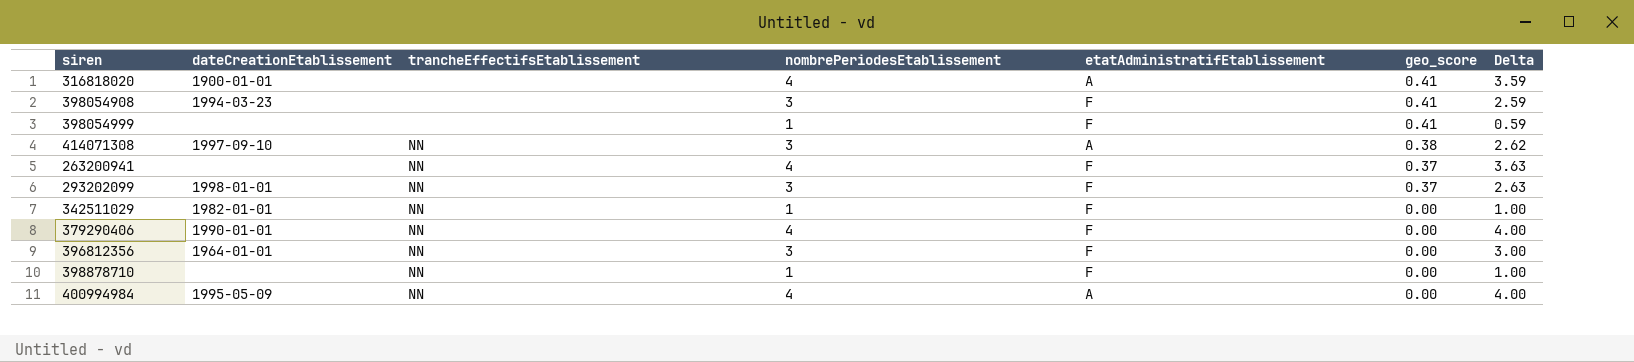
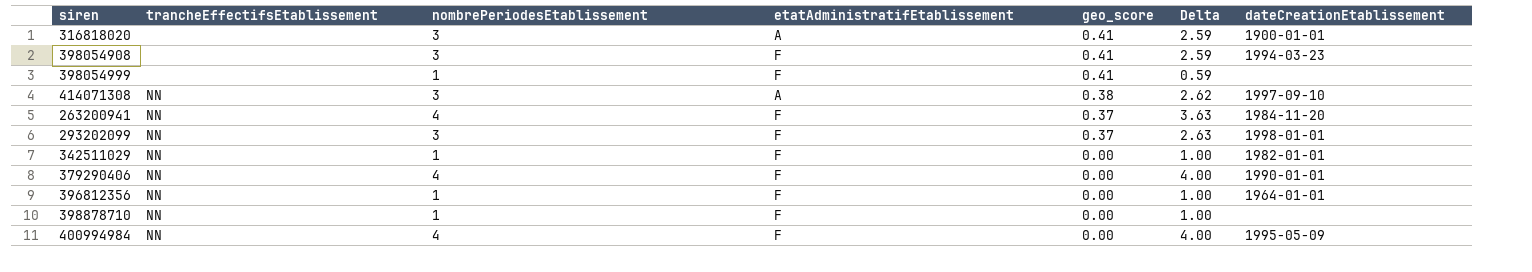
column dateCreationEtablissement | position: 2 -> 7
316818020 | nombrePeriodesEtablissement: 4 -> 3
316818020 | Delta: 3.59 -> 2.59
263200941 | dateCreationEtablissement: none -> 1984-11-20
396812356 | nombrePeriodesEtablissement: 3 -> 1
396812356 | Delta: 3.00 -> 1.00
400994984 | etatAdministratifEtablissement: A -> F

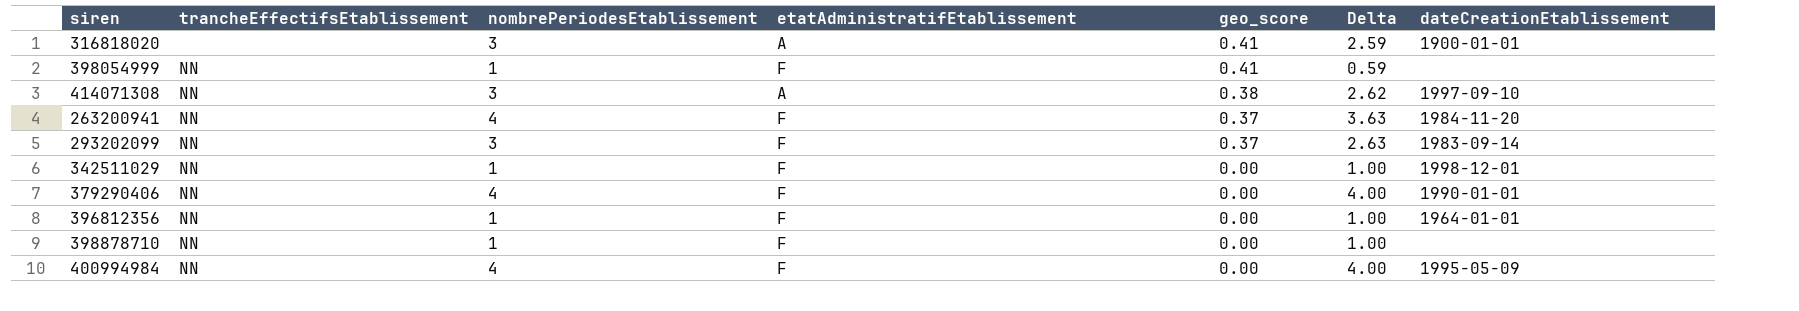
row 398054908: none | 3 | F | 0.41 | 2.59 | 1994-03-23 -> none
398054999 | trancheEffectifsEtablissement: none -> NN
293202099 | dateCreationEtablissement: 1998-01-01 -> 1983-09-14
342511029 | dateCreationEtablissement: 1982-01-01 -> 1998-12-01

